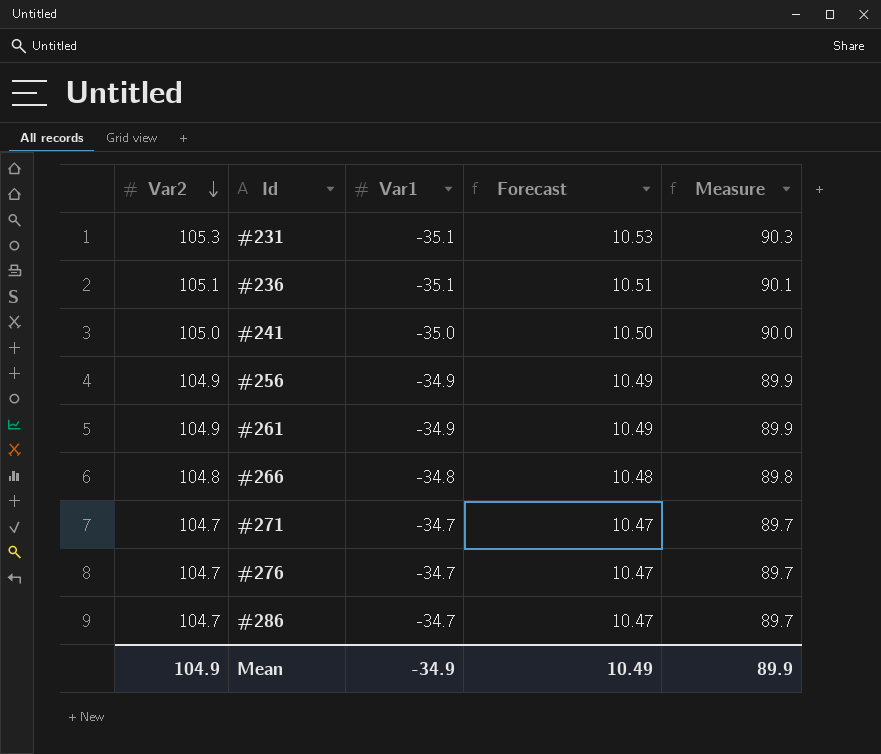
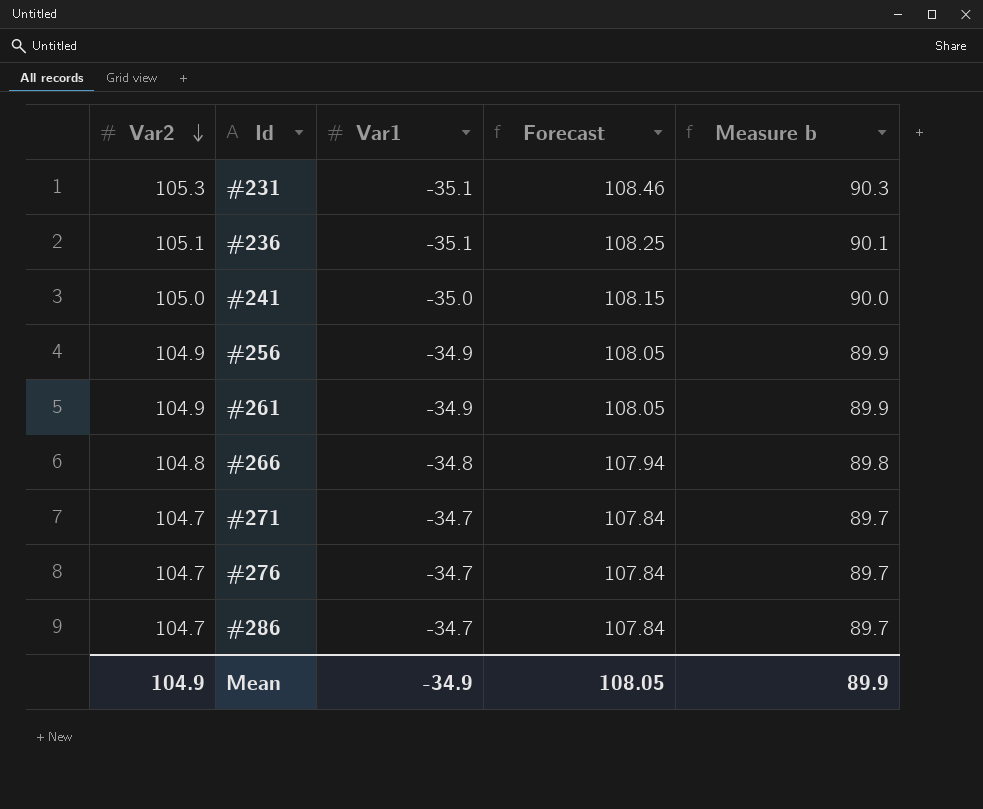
column Forecast | formula: [Var2] * 0.1 -> [Var2] * 1.03
column name: Measure -> Measure b
Mean | Forecast: 10.49 -> 108.05

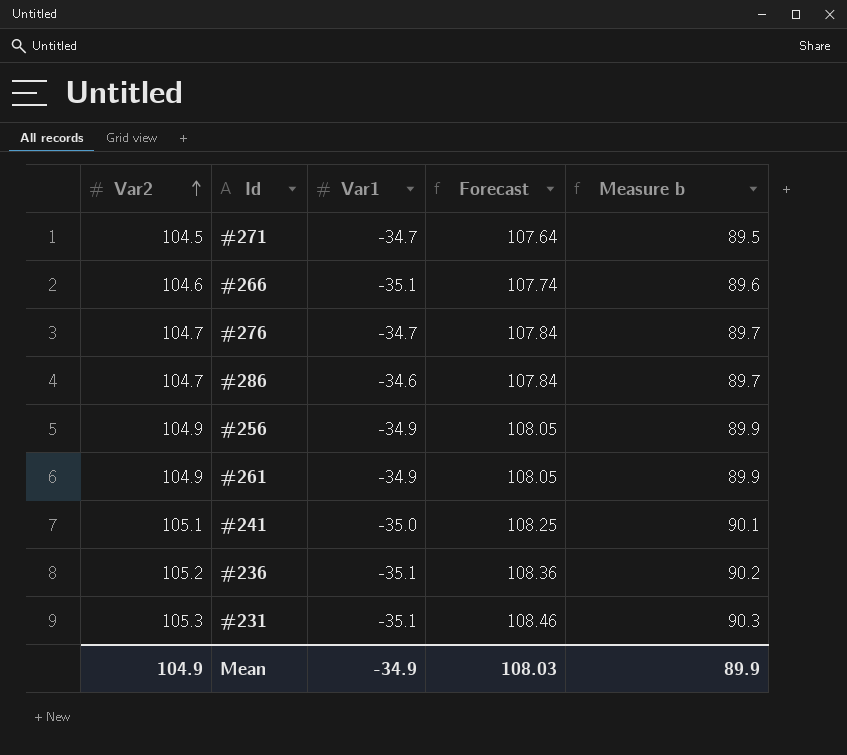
row order: Var2 descending -> Var2 ascending
#271 | Var2: 104.7 -> 104.5
#271 | Forecast: 107.84 -> 107.64
#271 | Measure b: 89.7 -> 89.5
#266 | Var2: 104.8 -> 104.6
#266 | Var1: -34.8 -> -35.1
#266 | Forecast: 107.94 -> 107.74
#266 | Measure b: 89.8 -> 89.6
#286 | Var1: -34.7 -> -34.6
#241 | Var2: 105.0 -> 105.1
#241 | Forecast: 108.15 -> 108.25
#241 | Measure b: 90.0 -> 90.1
#236 | Var2: 105.1 -> 105.2
#236 | Forecast: 108.25 -> 108.36
#236 | Measure b: 90.1 -> 90.2
Mean | Forecast: 108.05 -> 108.03

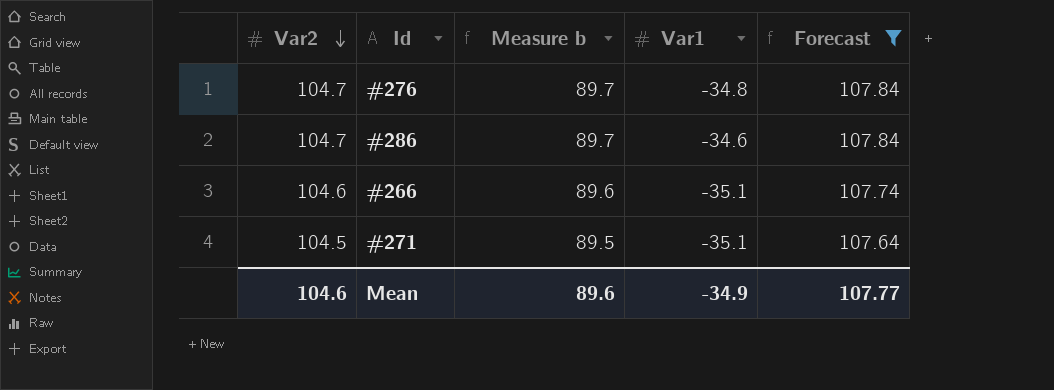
filter: none -> Forecast <= 107.84
row order: Var2 ascending -> Var2 descending
column Measure b | position: 5 -> 3
#276 | Var1: -34.7 -> -34.8
#271 | Var1: -34.7 -> -35.1
Mean | Var2: 104.9 -> 104.6
Mean | Measure b: 89.9 -> 89.6
Mean | Forecast: 108.03 -> 107.77

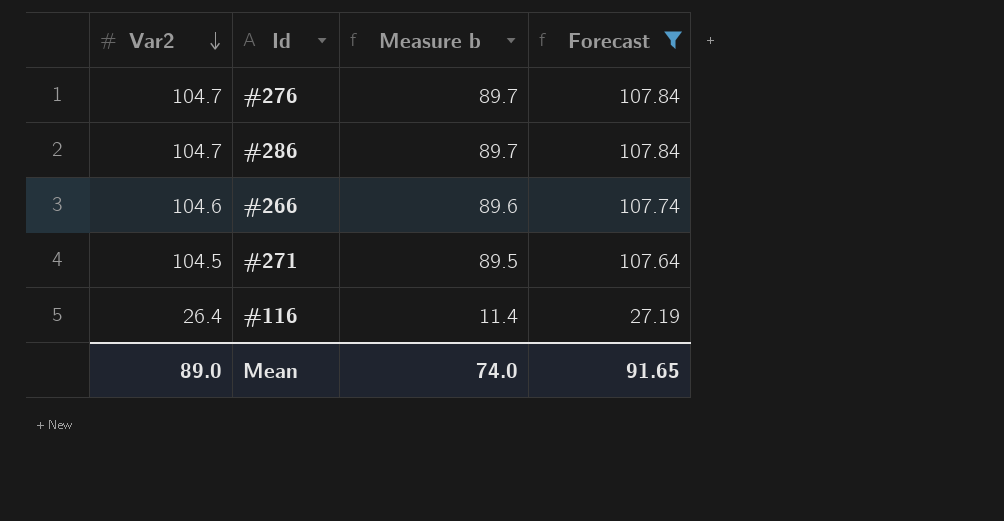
column Var1 | position: 4 -> none
row #116: none -> 26.4 | 11.4 | 27.19
Mean | Var2: 104.6 -> 89.0
Mean | Measure b: 89.6 -> 74.0
Mean | Forecast: 107.77 -> 91.65

